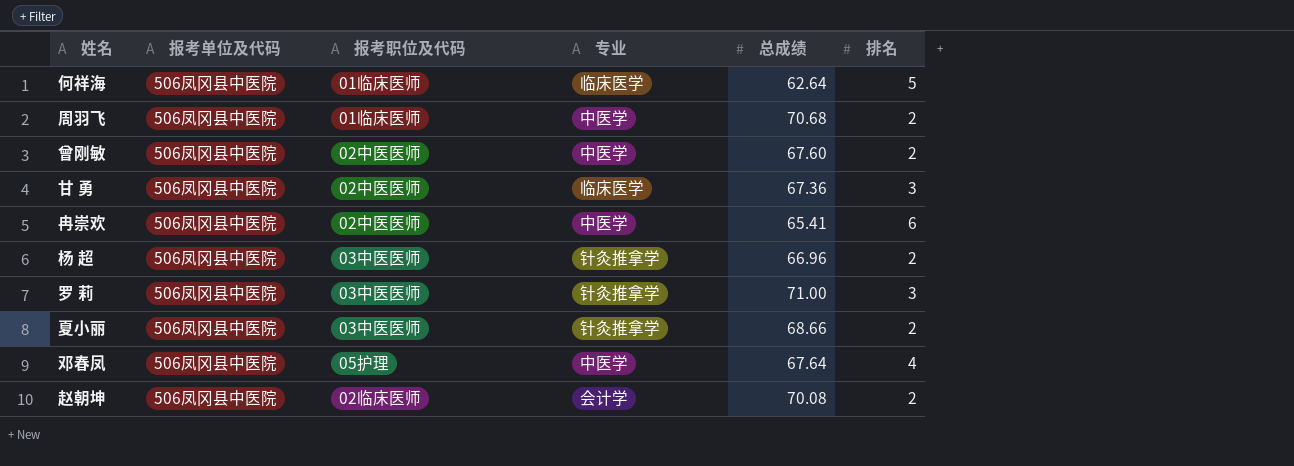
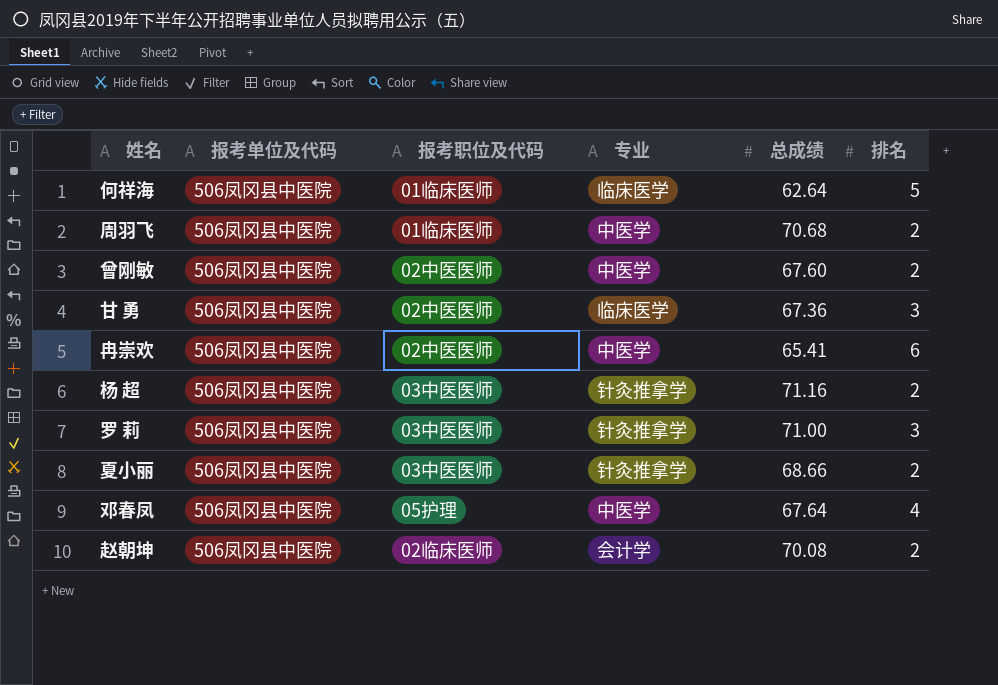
杨 超 | 总成绩: 66.96 -> 71.16

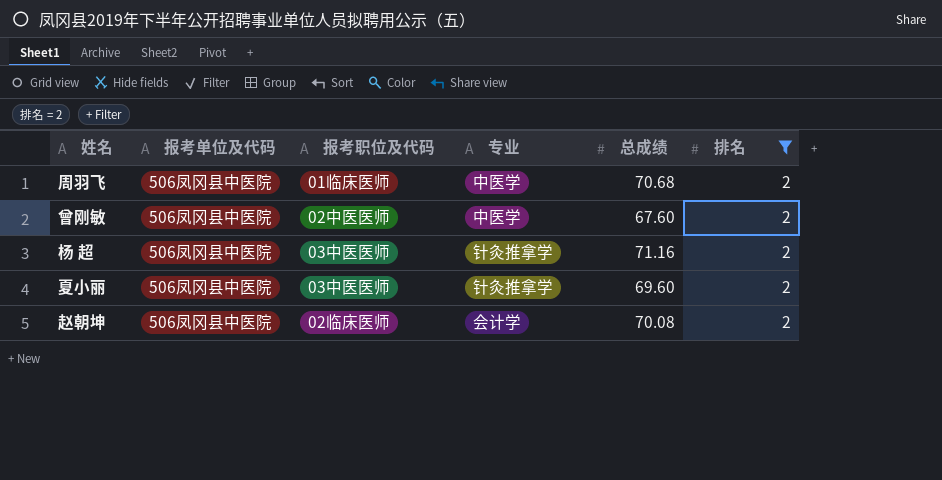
filter: none -> 排名 = 2
夏小丽 | 总成绩: 68.66 -> 69.60

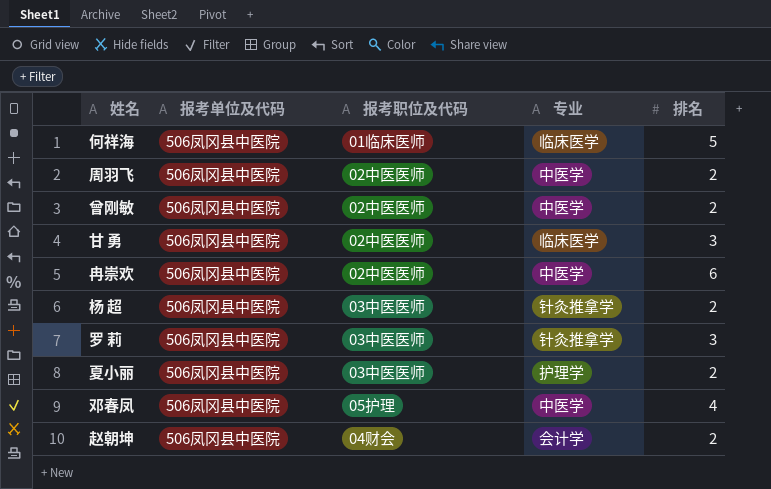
filter: 排名 = 2 -> none
column 总成绩 | position: 5 -> none
周羽飞 | 报考职位及代码: 01临床医师 -> 02中医医师
夏小丽 | 专业: 针灸推拿学 -> 护理学
赵朝坤 | 报考职位及代码: 02临床医师 -> 04财会

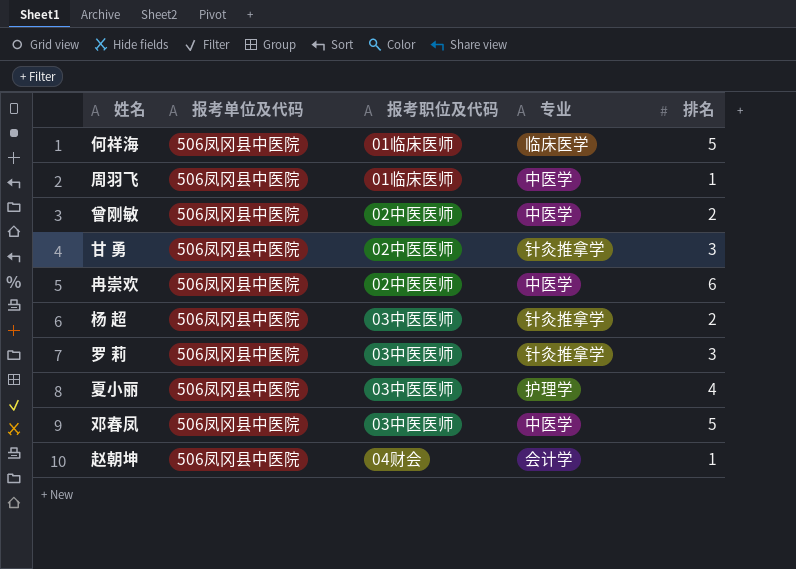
周羽飞 | 报考职位及代码: 02中医医师 -> 01临床医师
周羽飞 | 排名: 2 -> 1
甘 勇 | 专业: 临床医学 -> 针灸推拿学
夏小丽 | 排名: 2 -> 4
邓春凤 | 报考职位及代码: 05护理 -> 03中医医师
邓春凤 | 排名: 4 -> 5
赵朝坤 | 排名: 2 -> 1

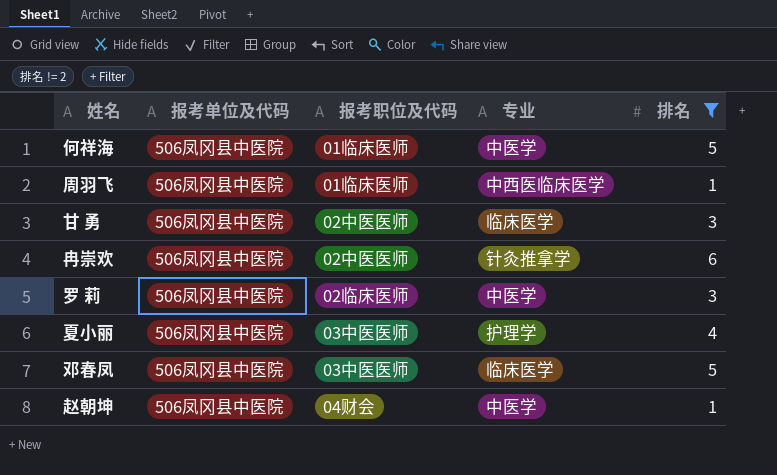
filter: none -> 排名 != 2
何祥海 | 专业: 临床医学 -> 中医学
周羽飞 | 专业: 中医学 -> 中西医临床医学
甘 勇 | 专业: 针灸推拿学 -> 临床医学
冉崇欢 | 专业: 中医学 -> 针灸推拿学
罗 莉 | 报考职位及代码: 03中医医师 -> 02临床医师
罗 莉 | 专业: 针灸推拿学 -> 中医学
邓春凤 | 专业: 中医学 -> 临床医学
赵朝坤 | 专业: 会计学 -> 中医学

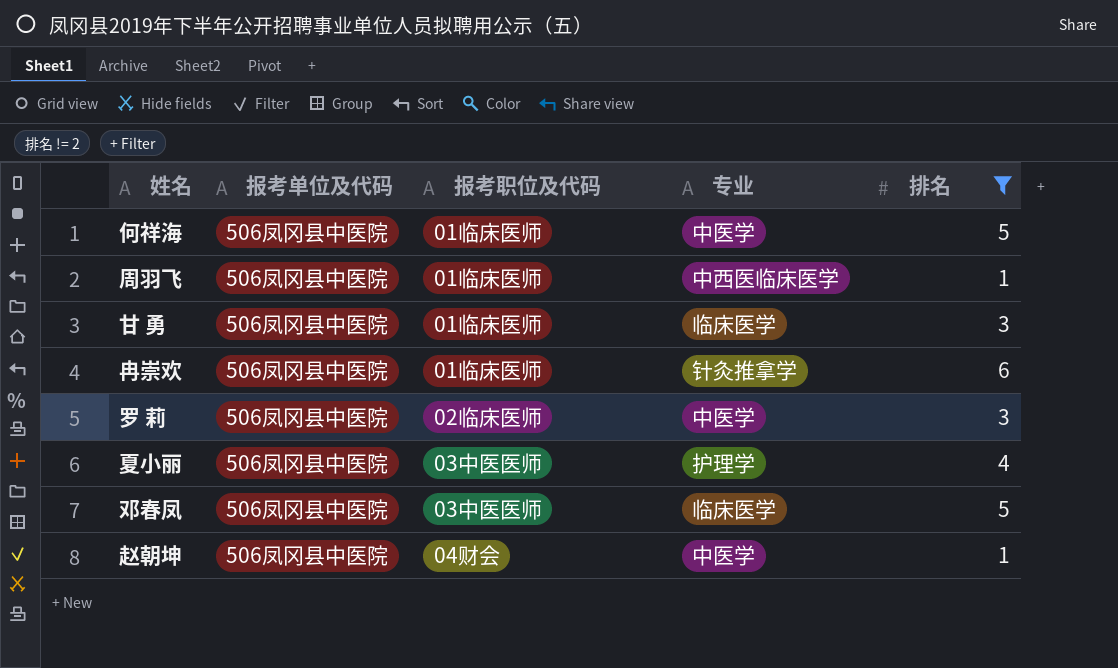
甘 勇 | 报考职位及代码: 02中医医师 -> 01临床医师
冉崇欢 | 报考职位及代码: 02中医医师 -> 01临床医师

